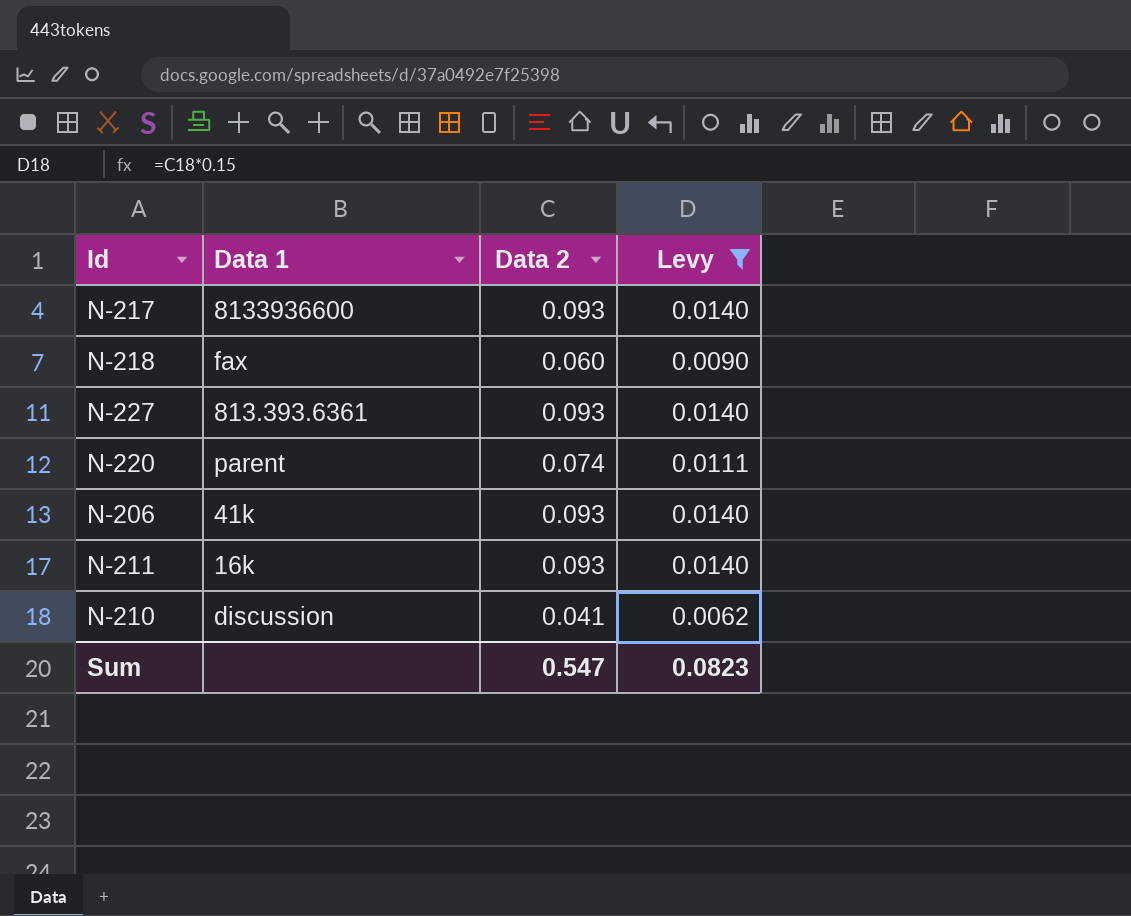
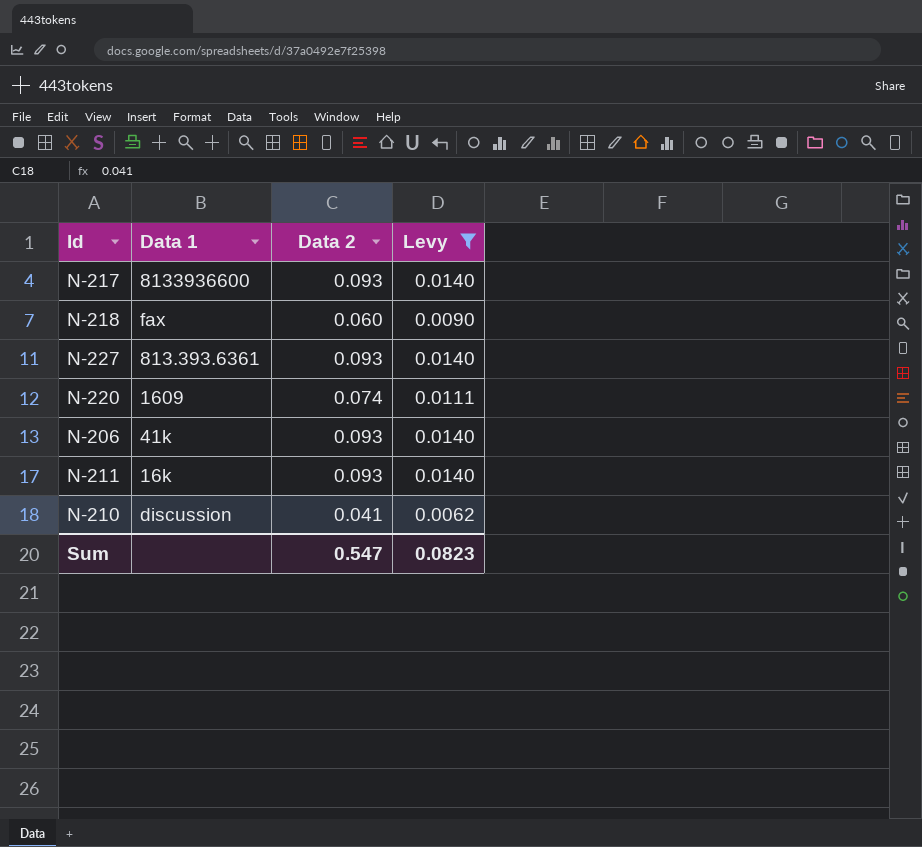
N-220 | Data 1: parent -> 1609

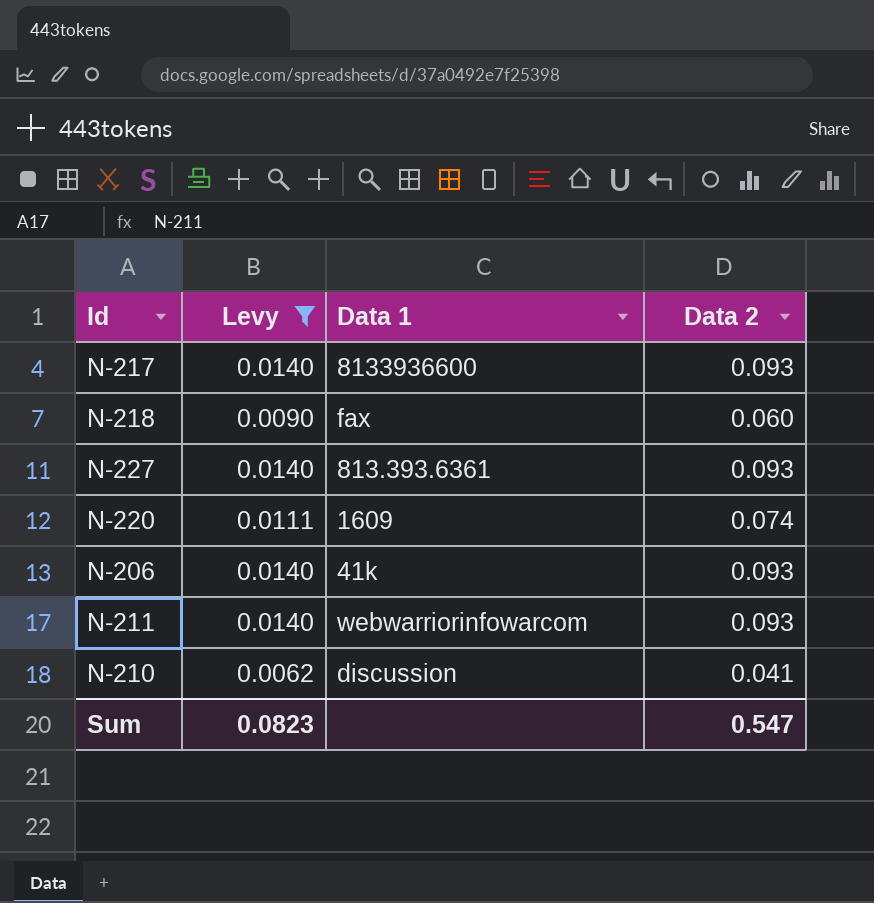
column Levy | position: 4 -> 2
N-211 | Data 1: 16k -> webwarriorinfowarcom

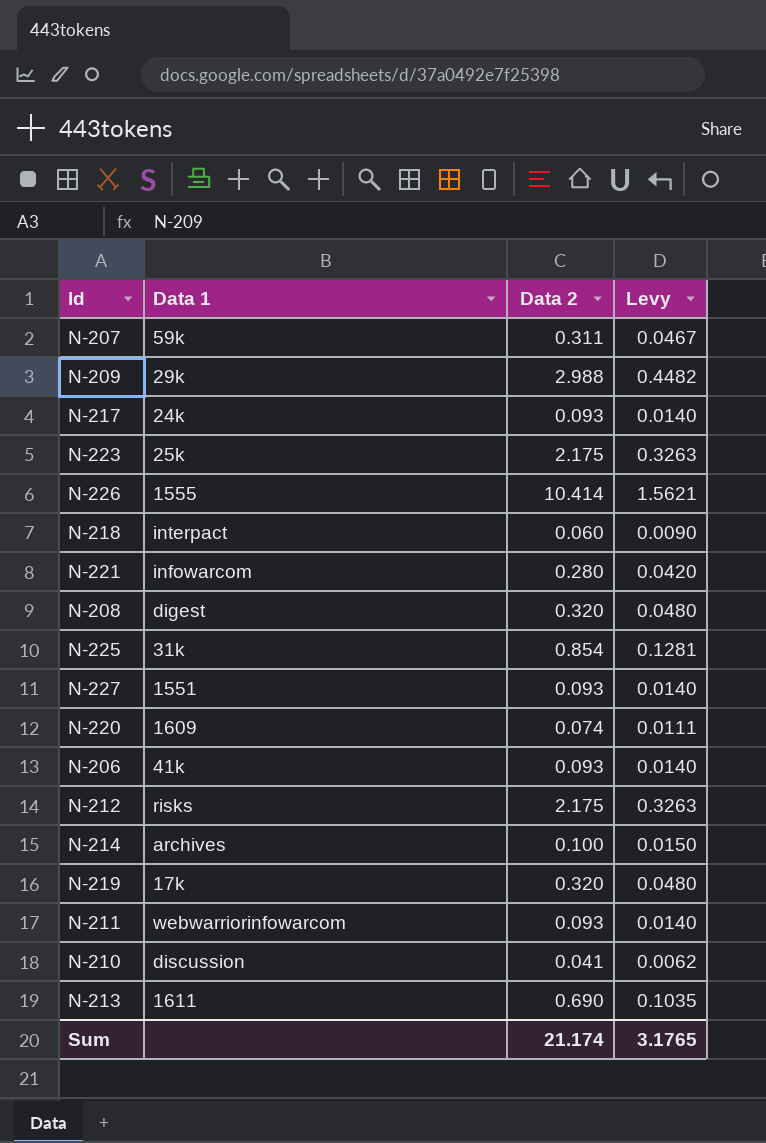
filter: Levy <= 0.0140 -> none
column Levy | position: 2 -> 4
N-217 | Data 1: 8133936600 -> 24k
N-218 | Data 1: fax -> interpact
N-227 | Data 1: 813.393.6361 -> 1551
Sum | Data 2: 0.547 -> 21.174
Sum | Levy: 0.0823 -> 3.1765

